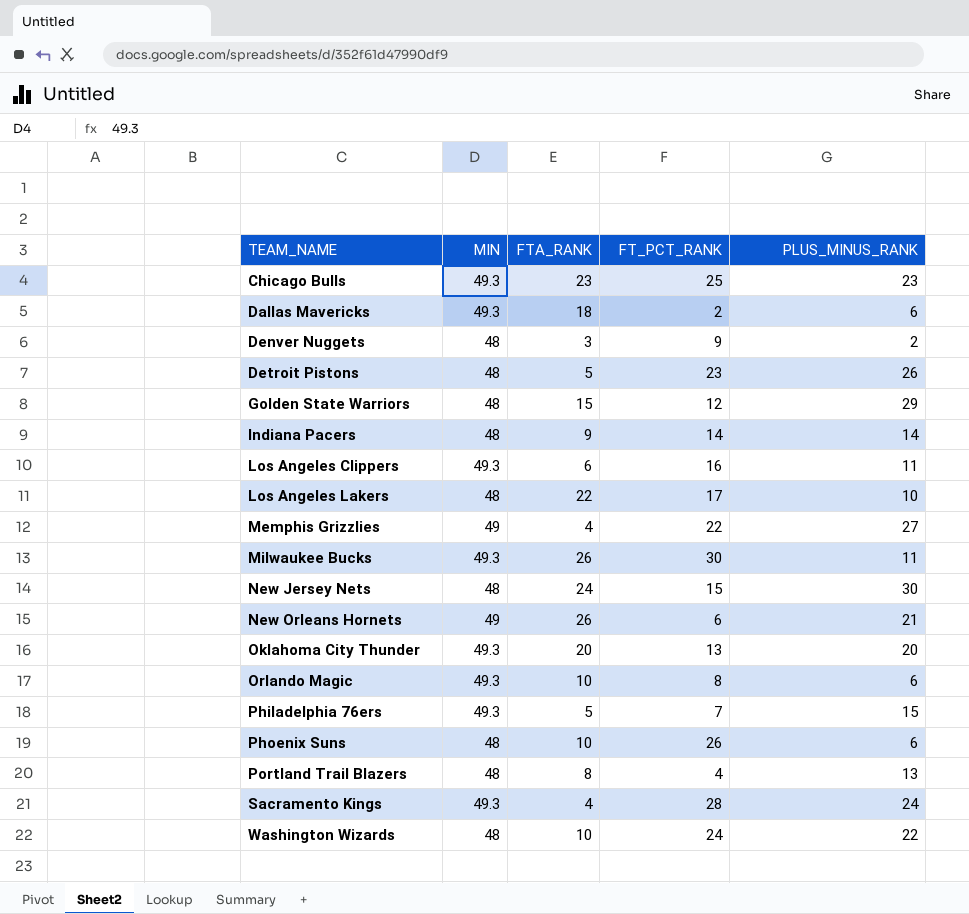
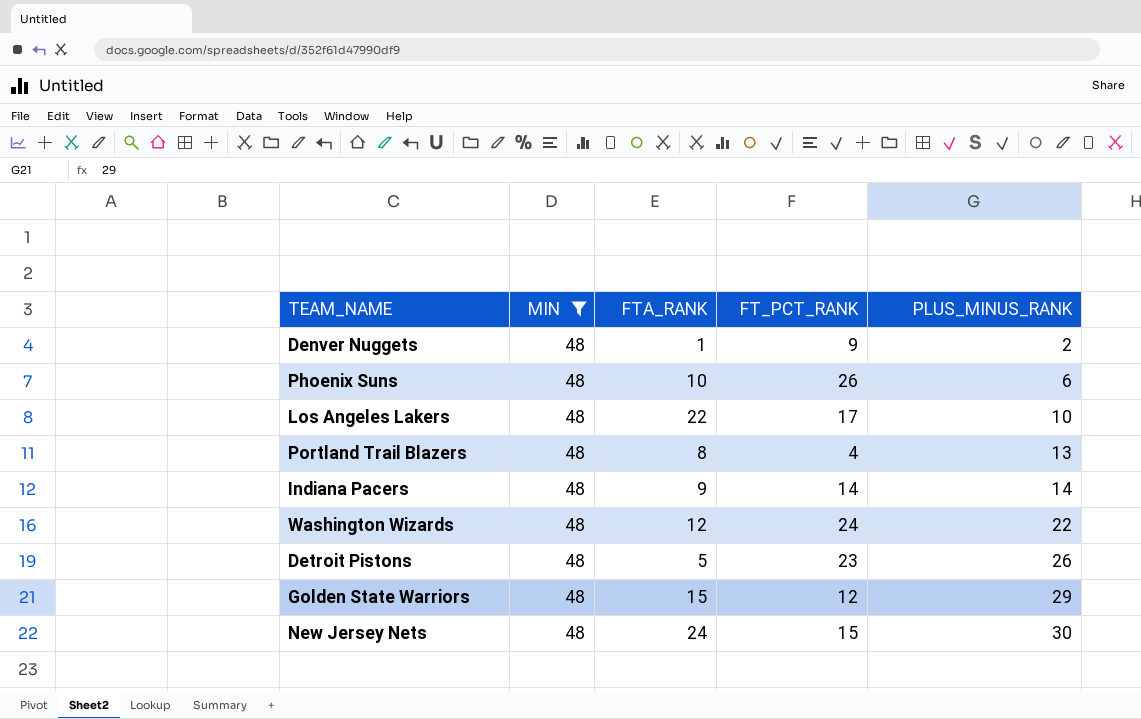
filter: none -> MIN = 48
row order: TEAM_NAME ascending -> PLUS_MINUS_RANK ascending
Denver Nuggets | FTA_RANK: 3 -> 1
Washington Wizards | FTA_RANK: 10 -> 12

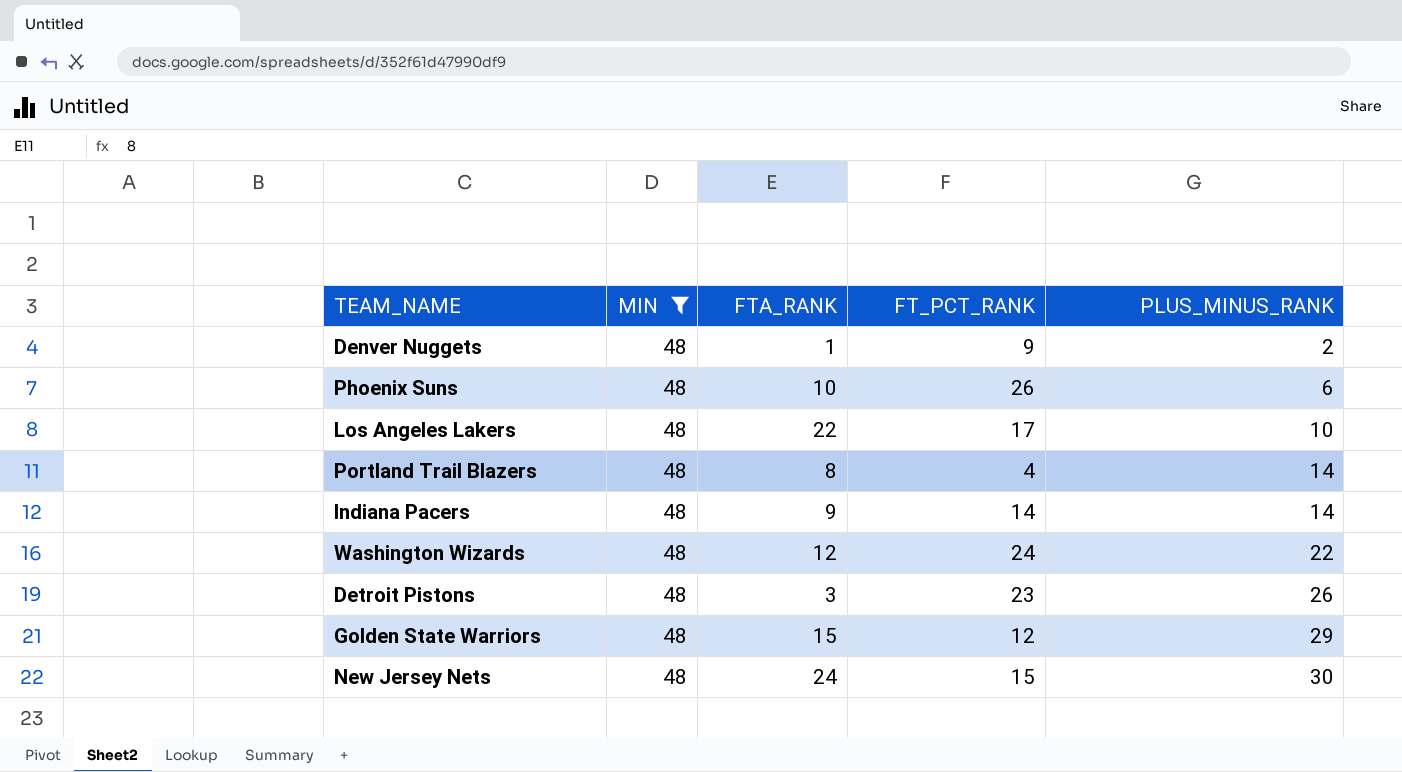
Portland Trail Blazers | PLUS_MINUS_RANK: 13 -> 14
Detroit Pistons | FTA_RANK: 5 -> 3

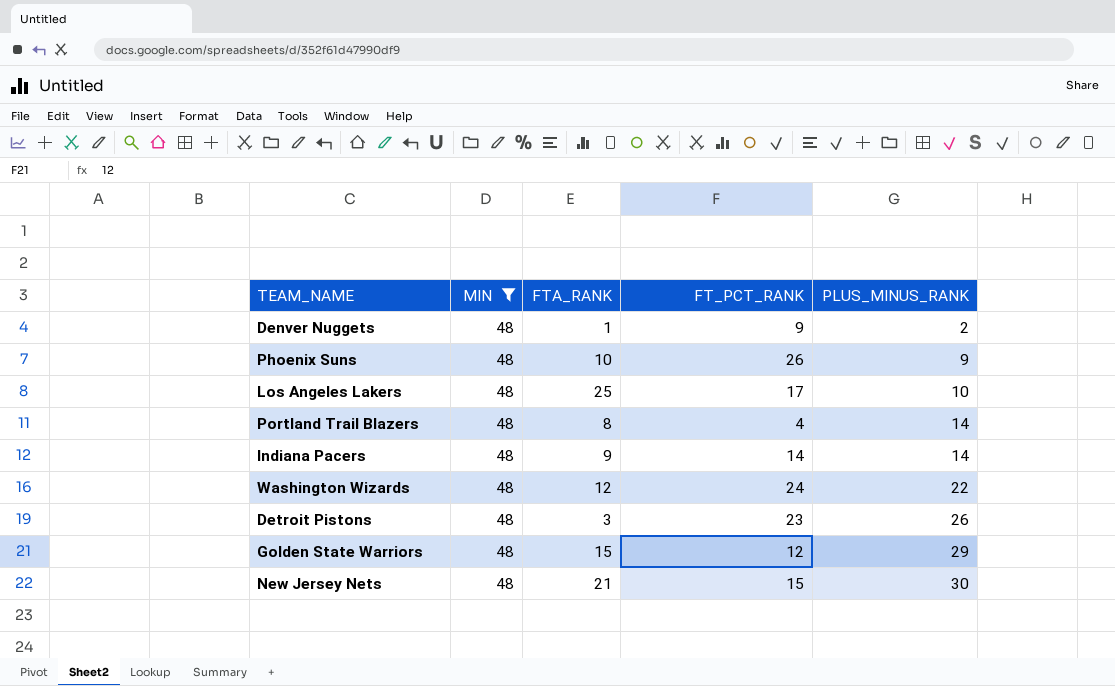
Phoenix Suns | PLUS_MINUS_RANK: 6 -> 9
Los Angeles Lakers | FTA_RANK: 22 -> 25
New Jersey Nets | FTA_RANK: 24 -> 21

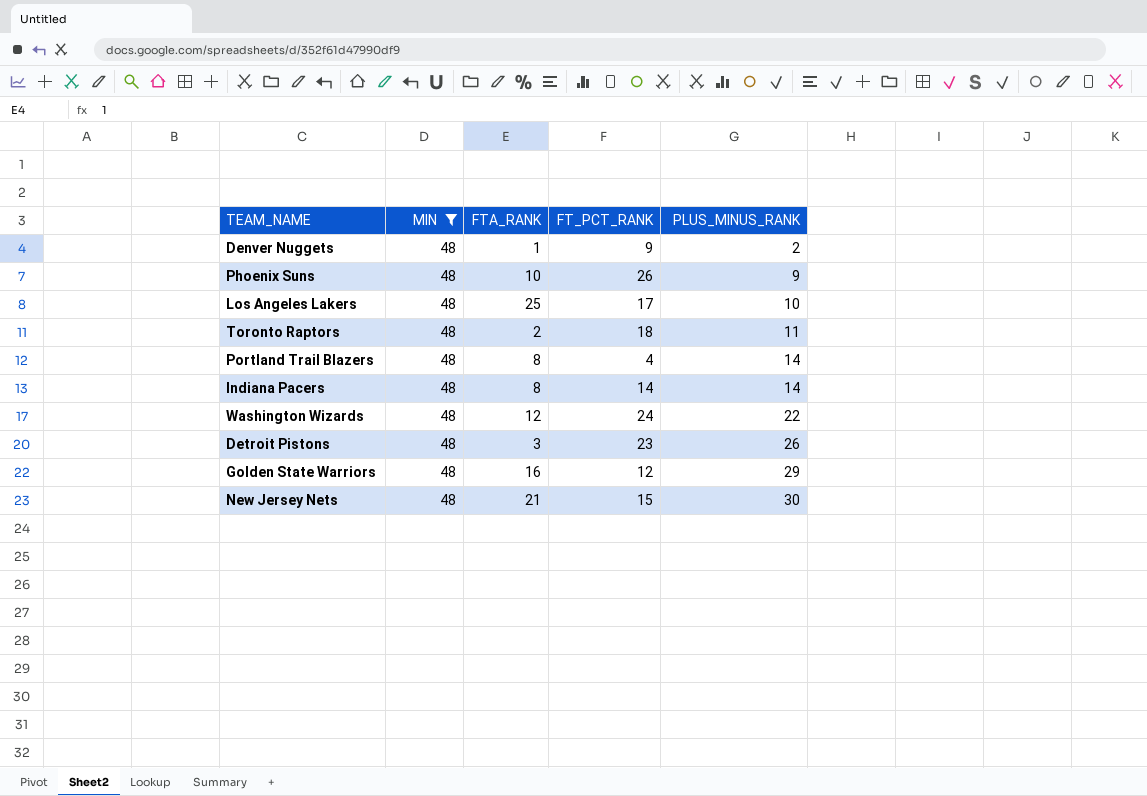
row Toronto Raptors: none -> 48 | 2 | 18 | 11
Indiana Pacers | FTA_RANK: 9 -> 8
Golden State Warriors | FTA_RANK: 15 -> 16

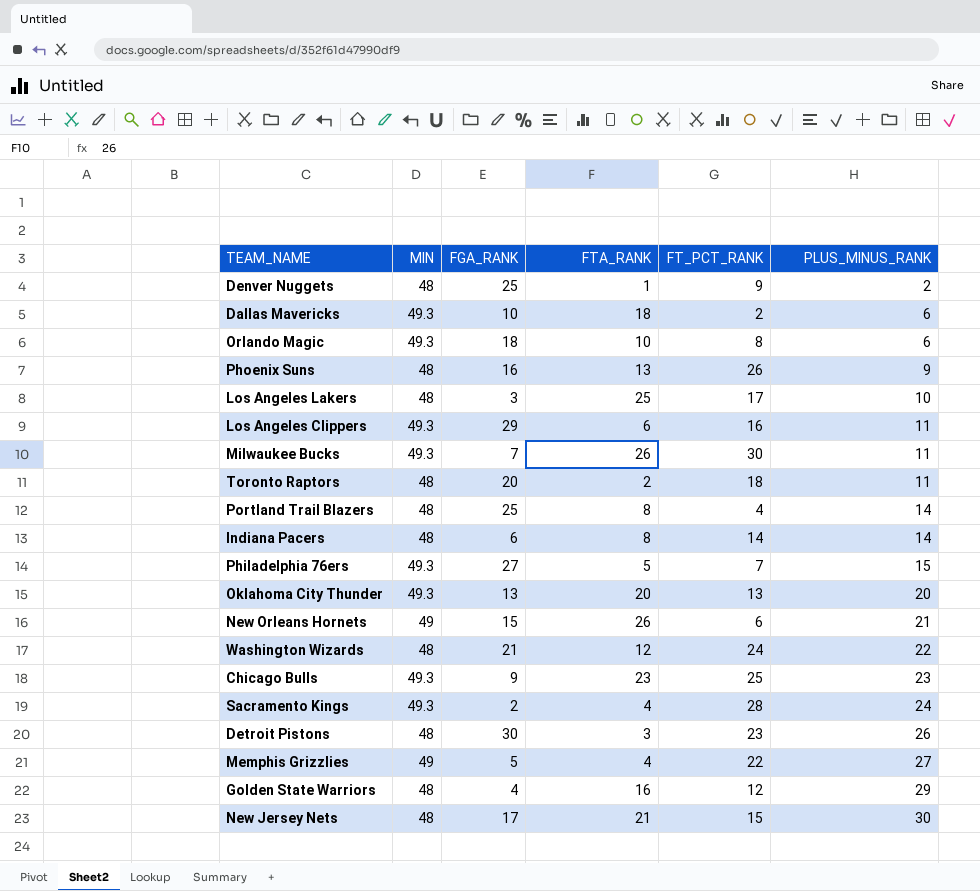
filter: MIN = 48 -> none
column FGA_RANK | position: none -> 3
Phoenix Suns | FTA_RANK: 10 -> 13

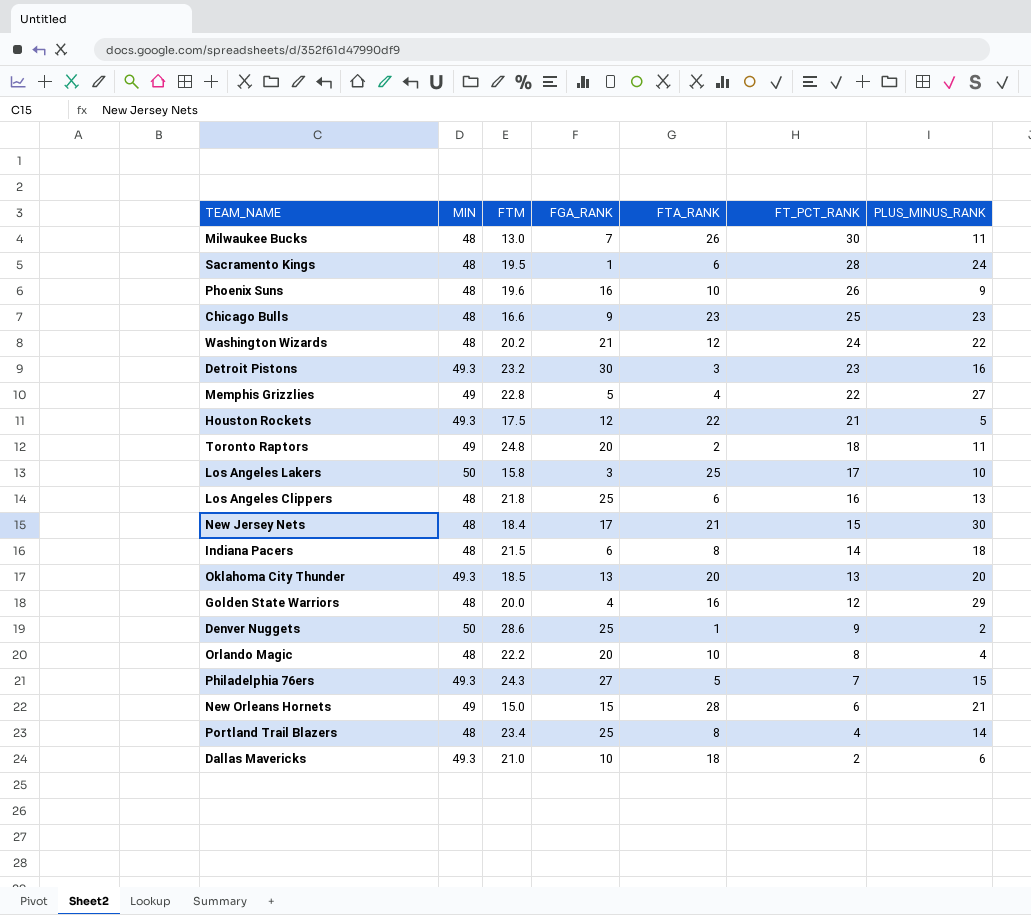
row order: PLUS_MINUS_RANK ascending -> FT_PCT_RANK descending
column FTM | position: none -> 3
Milwaukee Bucks | MIN: 49.3 -> 48
Sacramento Kings | MIN: 49.3 -> 48
Sacramento Kings | FGA_RANK: 2 -> 1
Sacramento Kings | FTA_RANK: 4 -> 6
Phoenix Suns | FTA_RANK: 13 -> 10
Chicago Bulls | MIN: 49.3 -> 48
Detroit Pistons | MIN: 48 -> 49.3
Detroit Pistons | PLUS_MINUS_RANK: 26 -> 16
row Houston Rockets: none -> 49.3 | 17.5 | 12 | 22 | 21 | 5
Toronto Raptors | MIN: 48 -> 49
Los Angeles Lakers | MIN: 48 -> 50
Los Angeles Clippers | MIN: 49.3 -> 48
Los Angeles Clippers | FGA_RANK: 29 -> 25
Los Angeles Clippers | PLUS_MINUS_RANK: 11 -> 13
Indiana Pacers | PLUS_MINUS_RANK: 14 -> 18
Denver Nuggets | MIN: 48 -> 50
Orlando Magic | MIN: 49.3 -> 48
Orlando Magic | FGA_RANK: 18 -> 20
Orlando Magic | PLUS_MINUS_RANK: 6 -> 4
New Orleans Hornets | FTA_RANK: 26 -> 28

